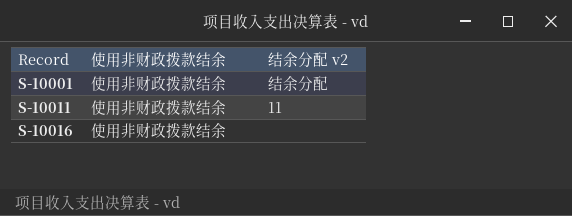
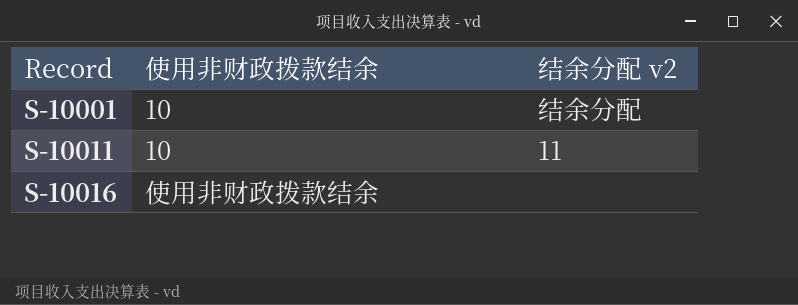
S-10001 | 使用非财政拨款结余: 使用非财政拨款结余 -> 10
S-10011 | 使用非财政拨款结余: 使用非财政拨款结余 -> 10

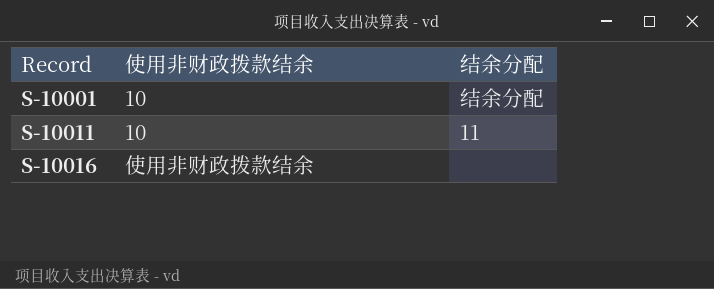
column name: 结余分配 v2 -> 结余分配

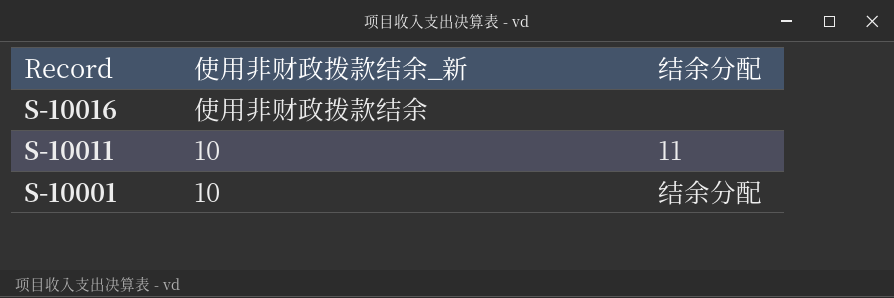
row order: Record ascending -> Record descending
column name: 使用非财政拨款结余 -> 使用非财政拨款结余_新

